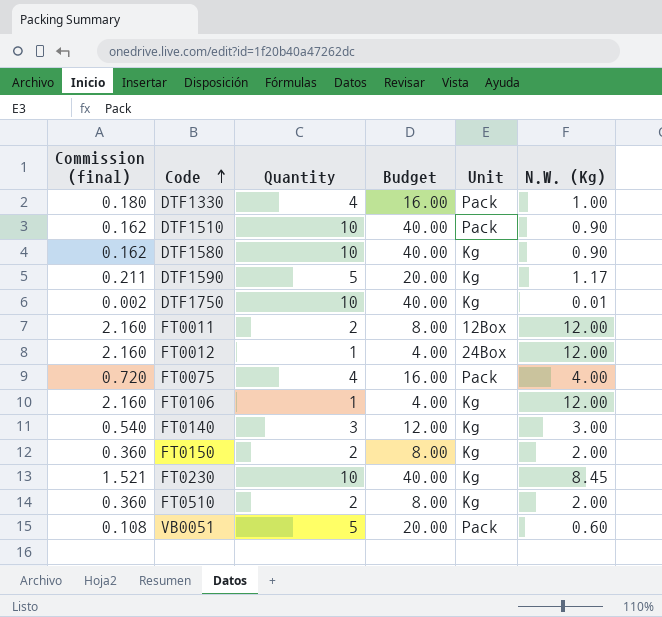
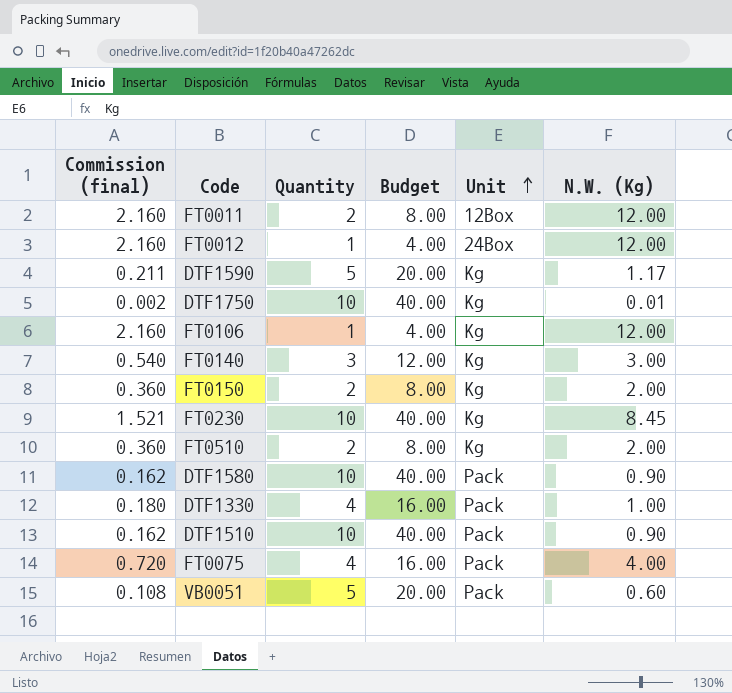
row order: Code ascending -> Unit ascending
DTF1580 | Unit: Kg -> Pack

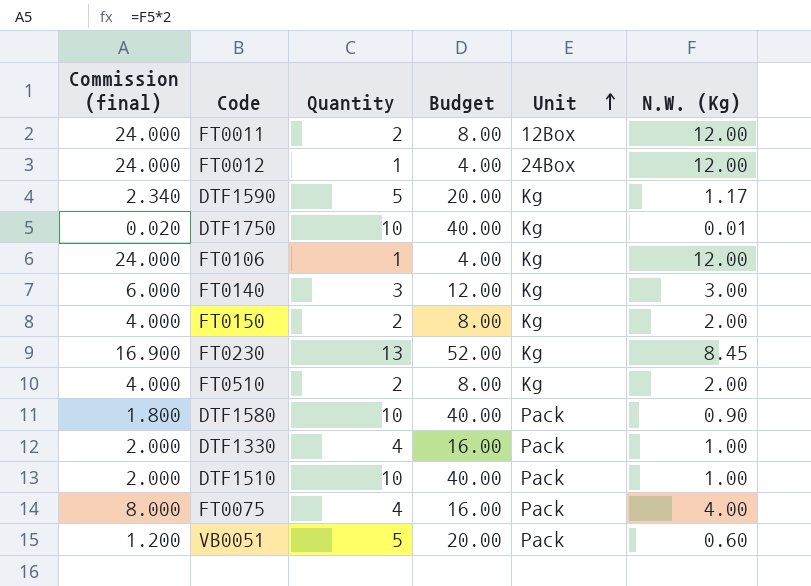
column Commission (final) | formula: [N.W. (Kg)] * 0.18 -> [N.W. (Kg)] * 2
FT0230 | Quantity: 10 -> 13
FT0230 | Budget: 40.00 -> 52.00
DTF1510 | N.W. (Kg): 0.90 -> 1.00

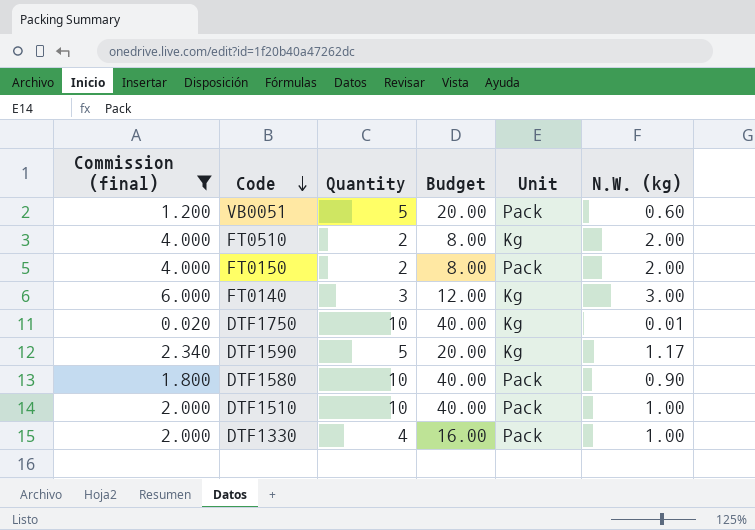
filter: none -> Commission (final) <= 6.000
row order: Unit ascending -> Code descending
column name: N.W. (Kg) -> N.W. (kg)
FT0150 | Unit: Kg -> Pack

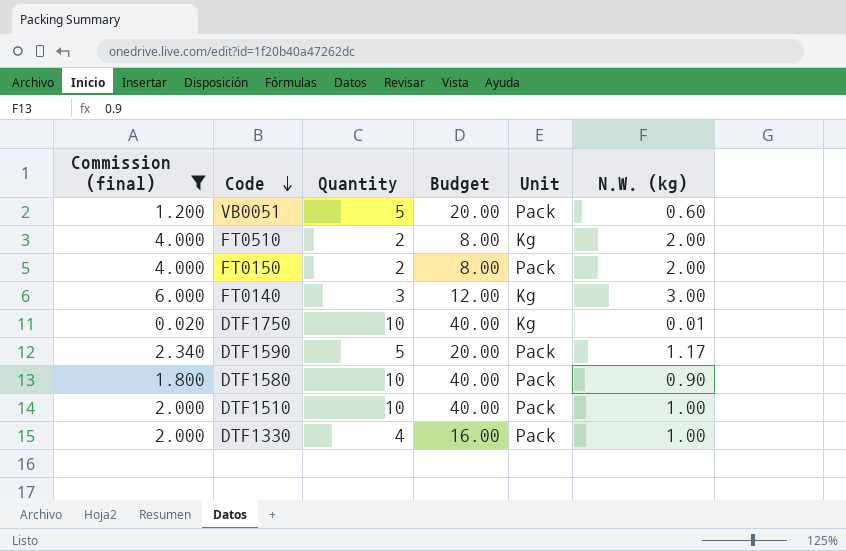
DTF1590 | Unit: Kg -> Pack

